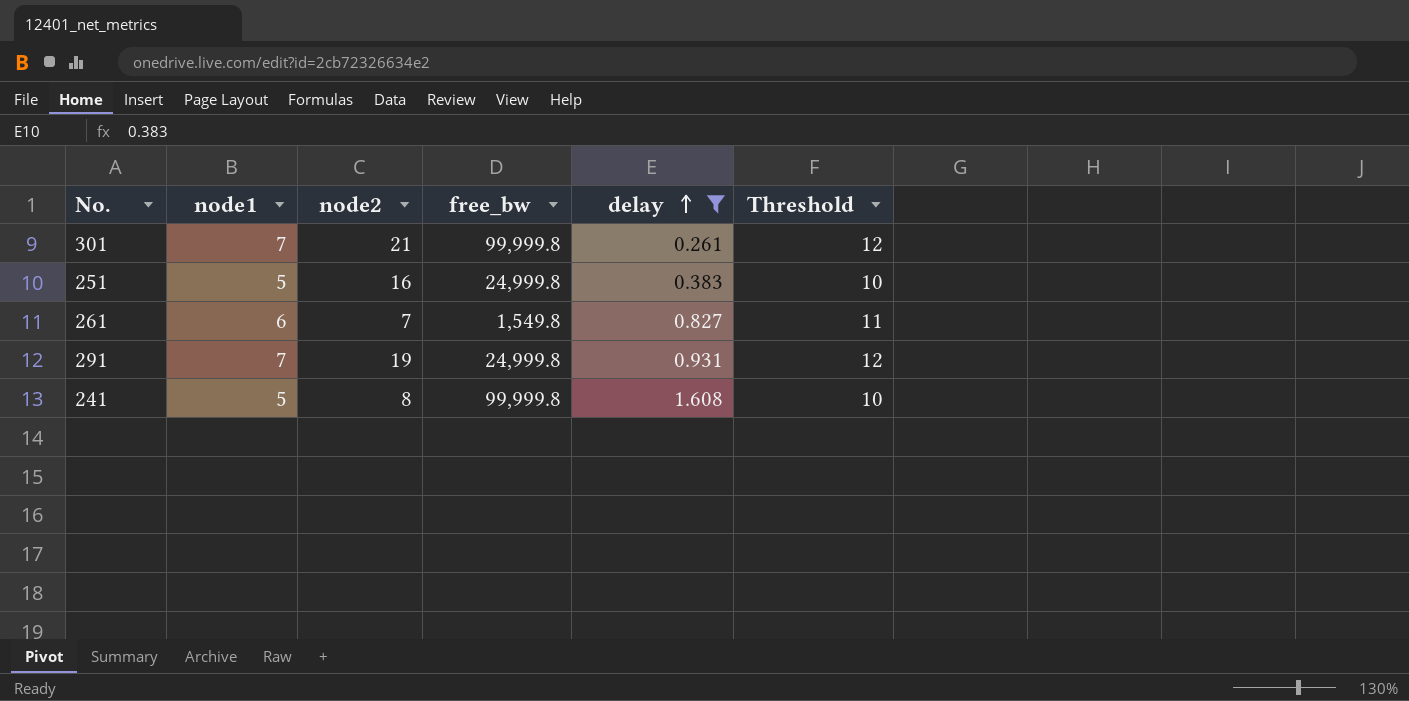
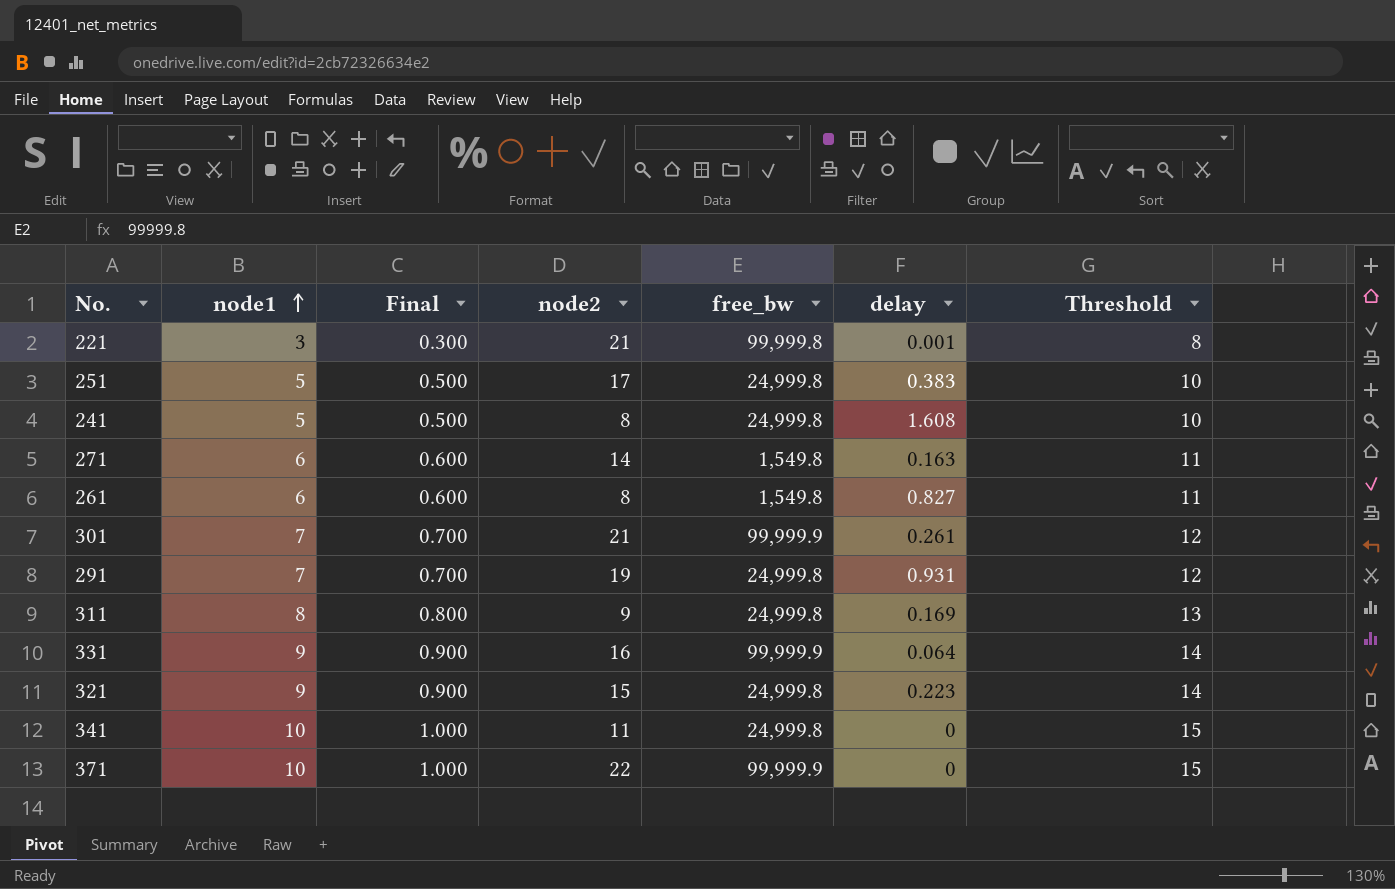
filter: delay >= 0.261 -> none
row order: delay ascending -> node1 ascending
column Final | formula: none -> [node1] * 0.1
251 | node2: 16 -> 17
241 | free_bw: 99,999.8 -> 24,999.8
261 | node2: 7 -> 8
301 | free_bw: 99,999.8 -> 99,999.9

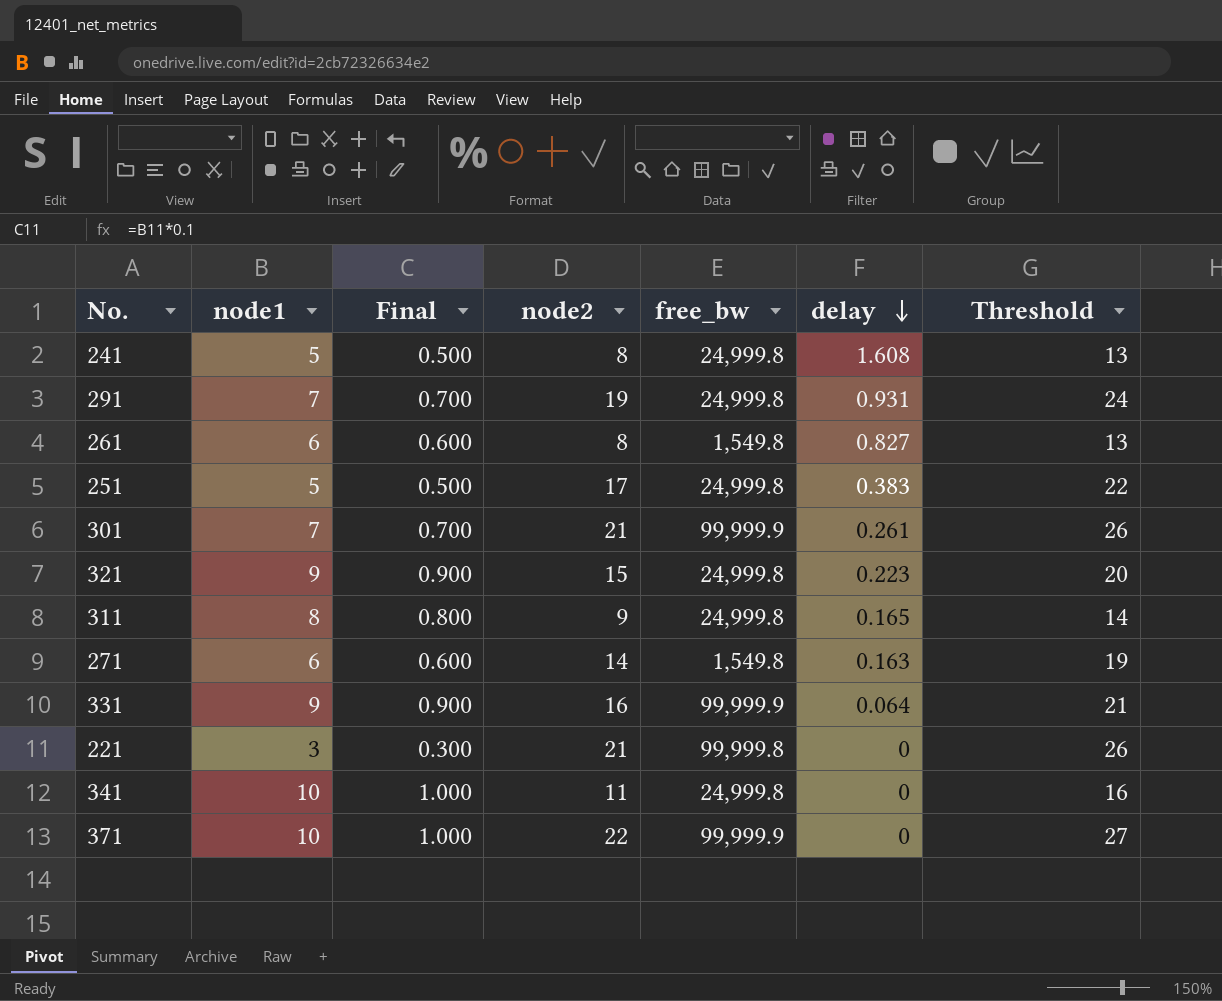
row order: node1 ascending -> delay descending
column Threshold | formula: [node1] + 5 -> [node2] + 5
311 | delay: 0.169 -> 0.165
221 | delay: 0.001 -> 0

